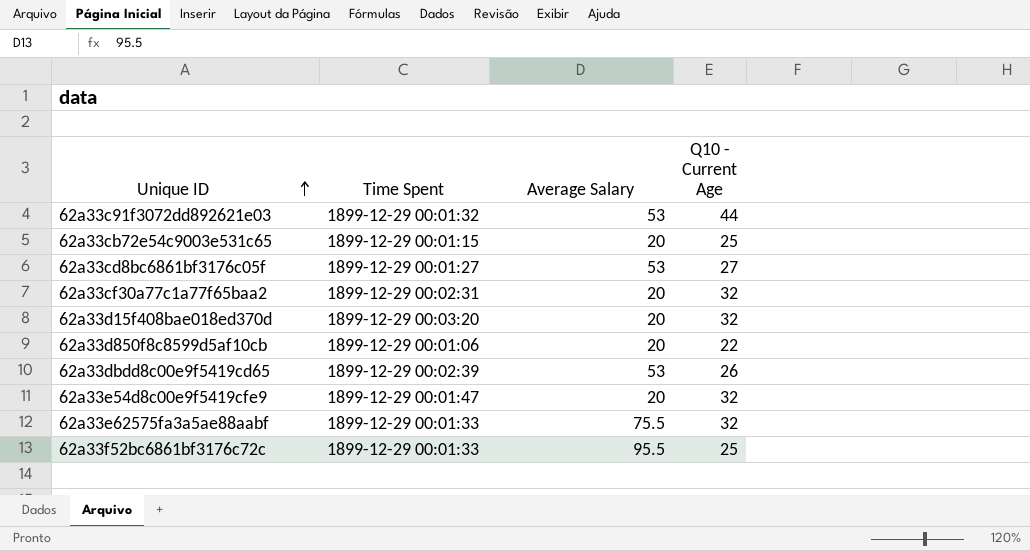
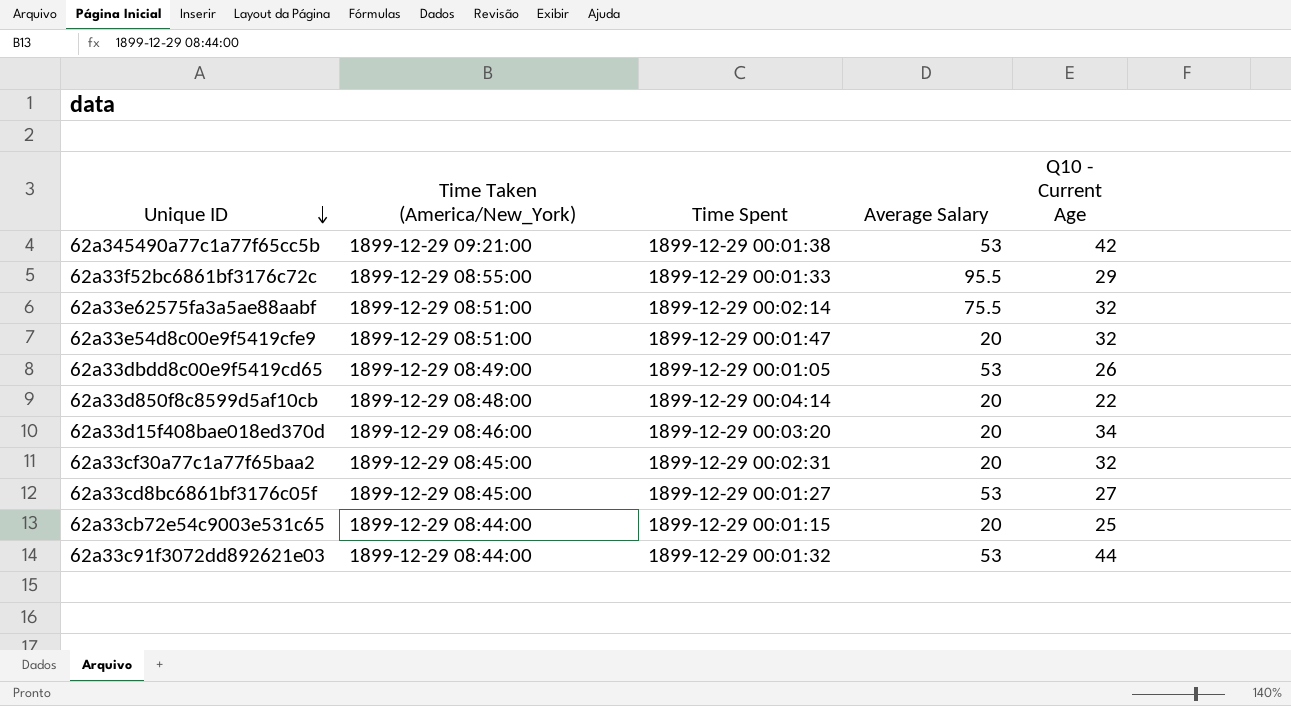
row order: Unique ID ascending -> Unique ID descending
column Time Taken (America/New_York) | position: none -> 2
row 62a345490a77c1a77f65cc5b: none -> 1899-12-29 09:21:00 | 1899-12-29 00:01:38 | 53 | 42
62a33f52bc6861bf3176c72c | Q10 - Current Age: 25 -> 29
62a33e62575fa3a5ae88aabf | Time Spent: 1899-12-29 00:01:33 -> 1899-12-29 00:02:14
62a33dbdd8c00e9f5419cd65 | Time Spent: 1899-12-29 00:02:39 -> 1899-12-29 00:01:05
62a33d850f8c8599d5af10cb | Time Spent: 1899-12-29 00:01:06 -> 1899-12-29 00:04:14
62a33d15f408bae018ed370d | Q10 - Current Age: 32 -> 34

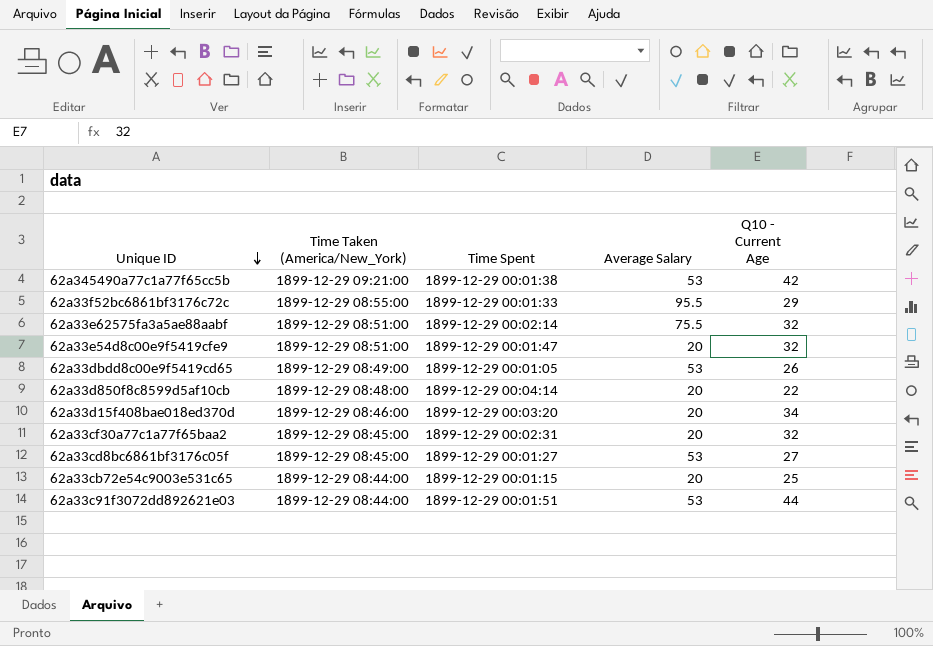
62a33c91f3072dd892621e03 | Time Spent: 1899-12-29 00:01:32 -> 1899-12-29 00:01:51

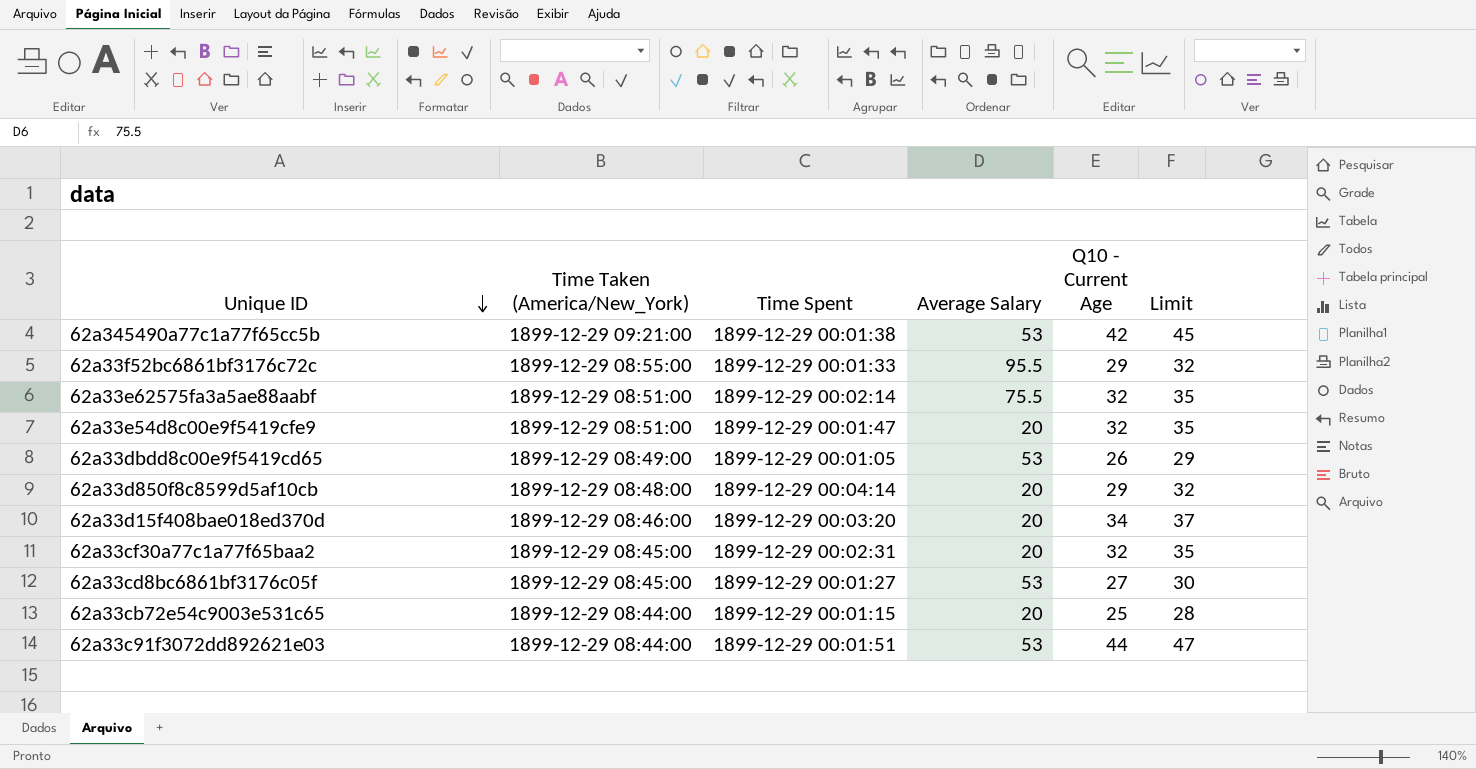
column Limit | formula: none -> [Q10 - Current Age] + 3
62a33d850f8c8599d5af10cb | Q10 - Current Age: 22 -> 29

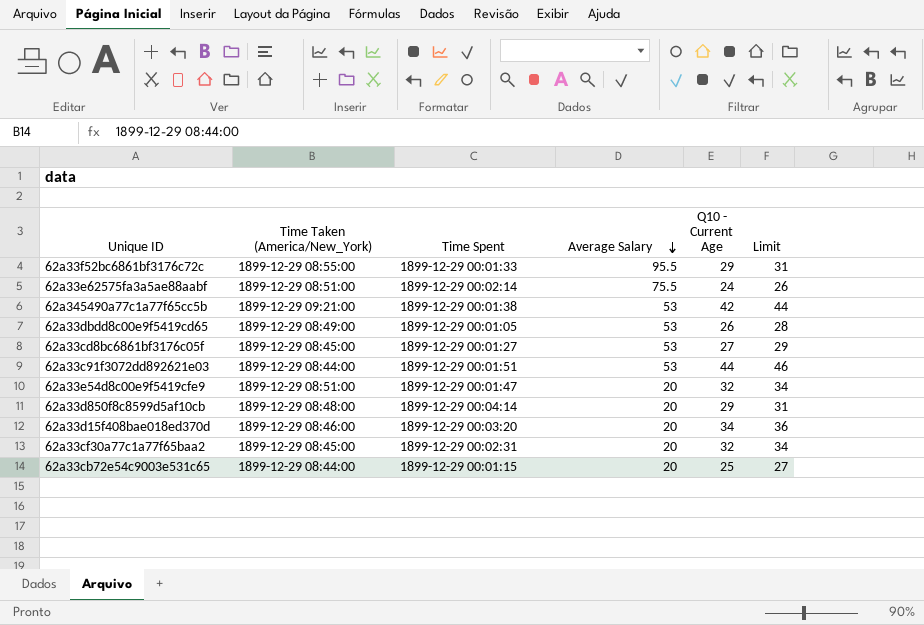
row order: Unique ID descending -> Average Salary descending
column Limit | formula: [Q10 - Current Age] + 3 -> [Q10 - Current Age] + 2
62a33e62575fa3a5ae88aabf | Q10 - Current Age: 32 -> 24

